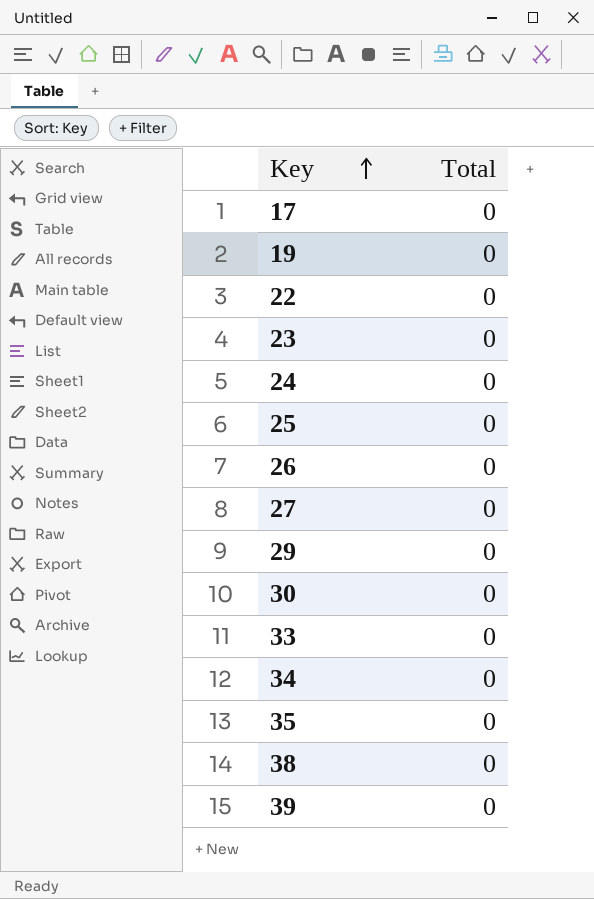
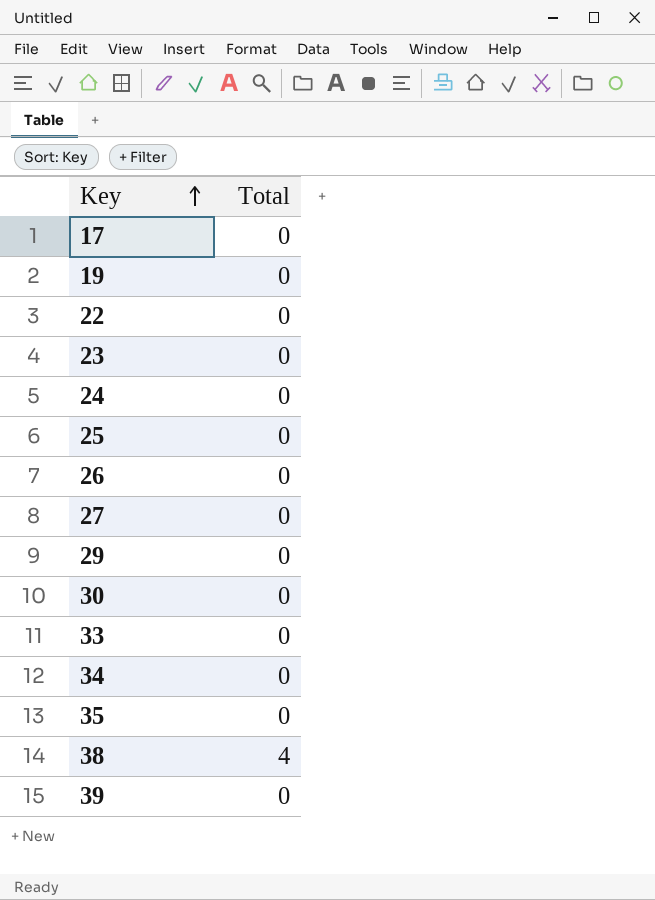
38 | Total: 0 -> 4

